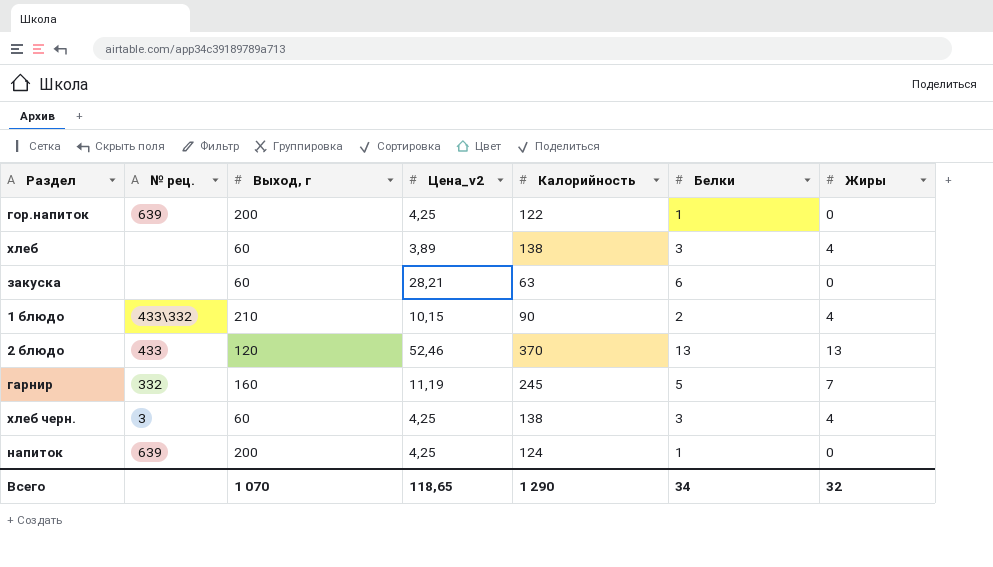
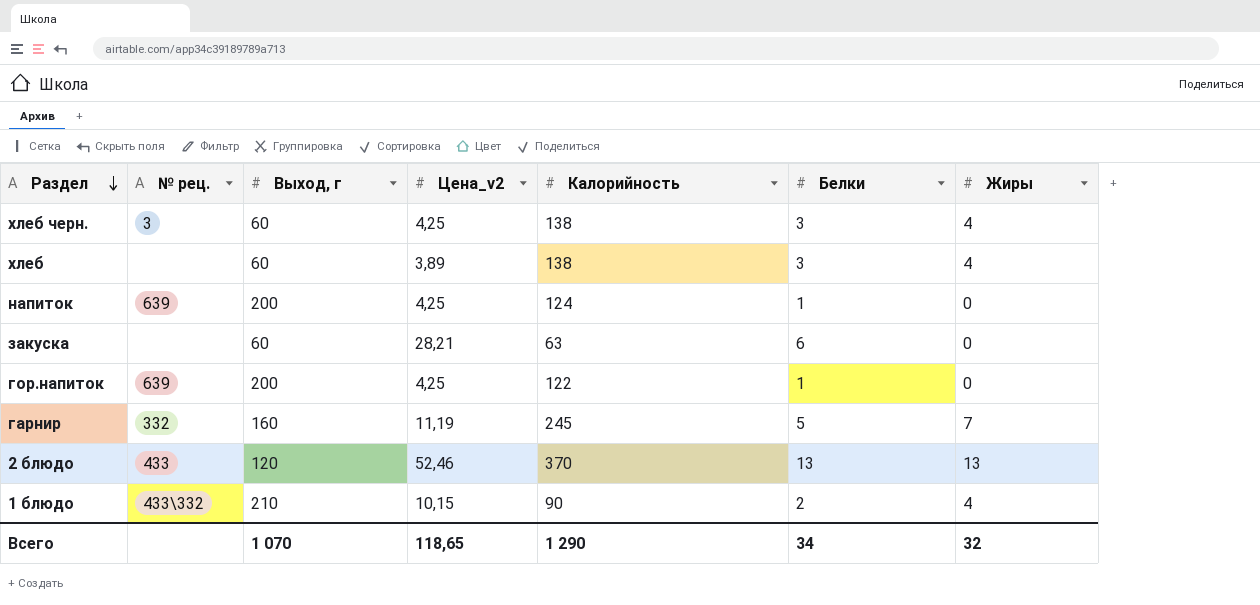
row order: none -> Раздел descending

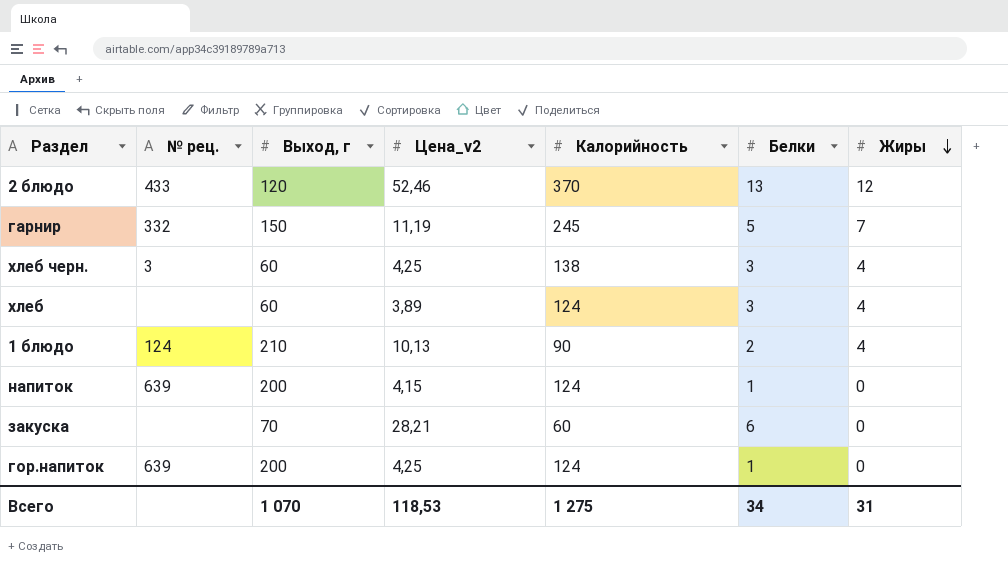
row order: Раздел descending -> Жиры descending
2 блюдо | Жиры: 13 -> 12
гарнир | Выход, г: 160 -> 150
хлеб | Калорийность: 138 -> 124
1 блюдо | № рец.: 433\332 -> 124
1 блюдо | Цена_v2: 10,15 -> 10,13
напиток | Цена_v2: 4,25 -> 4,15
закуска | Выход, г: 60 -> 70
закуска | Калорийность: 63 -> 60
гор.напиток | Калорийность: 122 -> 124
Всего | Цена_v2: 118,65 -> 118,53
Всего | Калорийность: 1 290 -> 1 275
Всего | Жиры: 32 -> 31

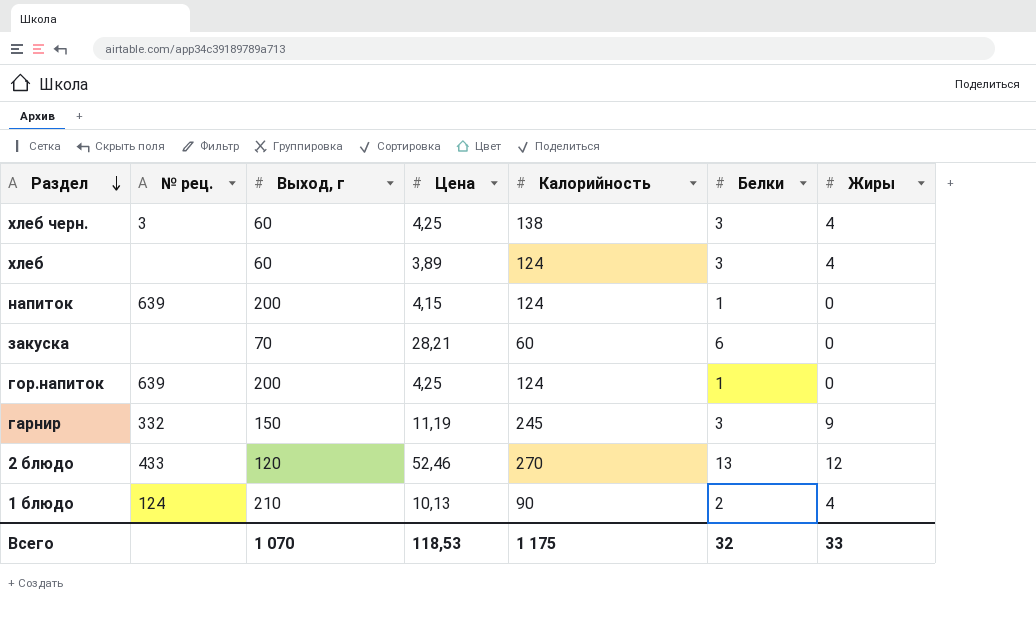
row order: Жиры descending -> Раздел descending
column name: Цена_v2 -> Цена
гарнир | Белки: 5 -> 3
гарнир | Жиры: 7 -> 9
2 блюдо | Калорийность: 370 -> 270
Всего | Калорийность: 1 275 -> 1 175
Всего | Белки: 34 -> 32
Всего | Жиры: 31 -> 33

